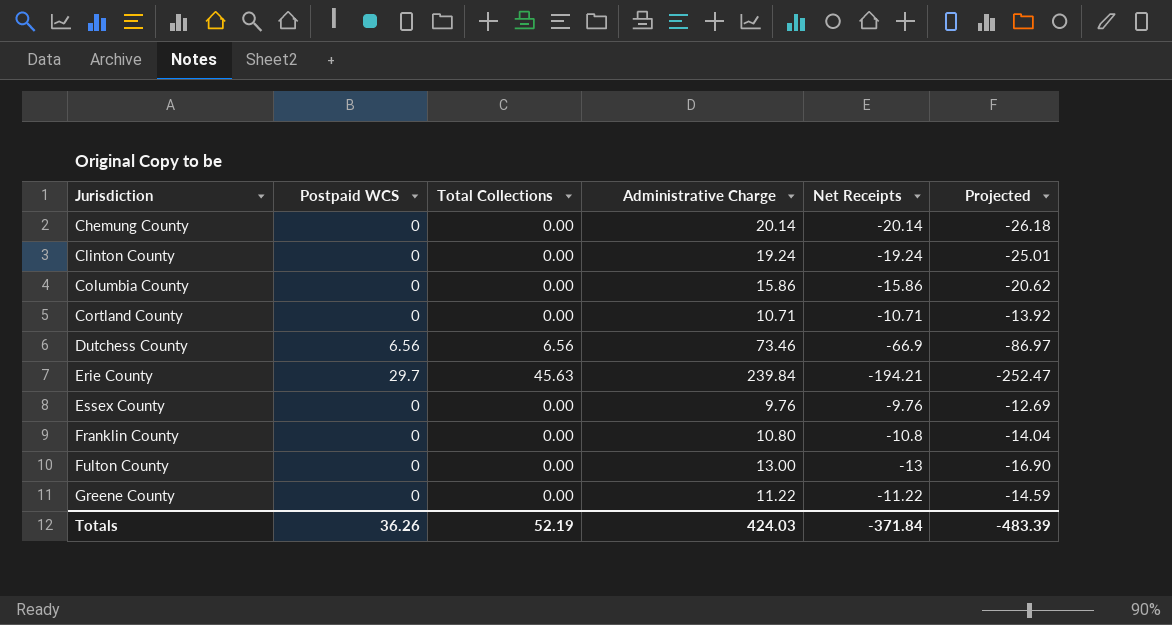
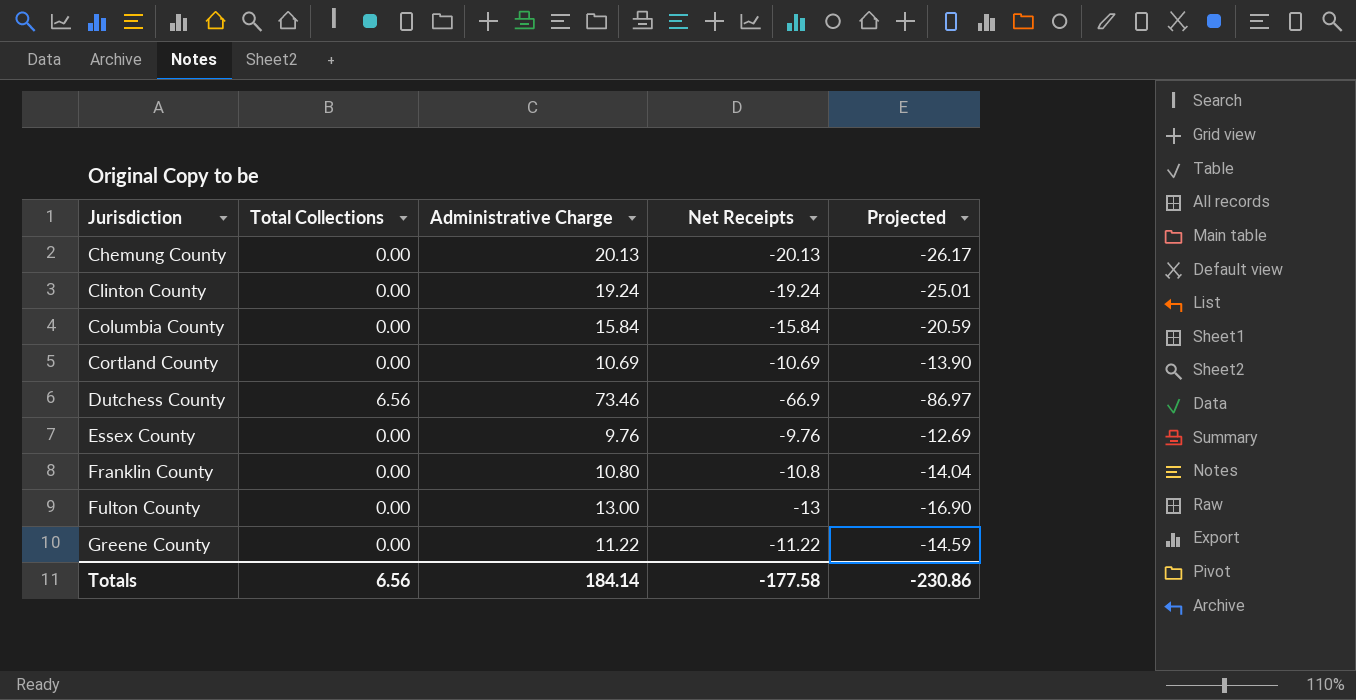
column Postpaid WCS | position: 2 -> none
row Erie County: 29.7 | 45.63 | 239.84 | -194.21 | -252.47 -> none
Chemung County | Administrative Charge: 20.14 -> 20.13
Chemung County | Net Receipts: -20.14 -> -20.13
Chemung County | Projected: -26.18 -> -26.17
Columbia County | Administrative Charge: 15.86 -> 15.84
Columbia County | Net Receipts: -15.86 -> -15.84
Columbia County | Projected: -20.62 -> -20.59
Cortland County | Administrative Charge: 10.71 -> 10.69
Cortland County | Net Receipts: -10.71 -> -10.69
Cortland County | Projected: -13.92 -> -13.90
Totals | Total Collections: 52.19 -> 6.56
Totals | Administrative Charge: 424.03 -> 184.14
Totals | Net Receipts: -371.84 -> -177.58
Totals | Projected: -483.39 -> -230.86

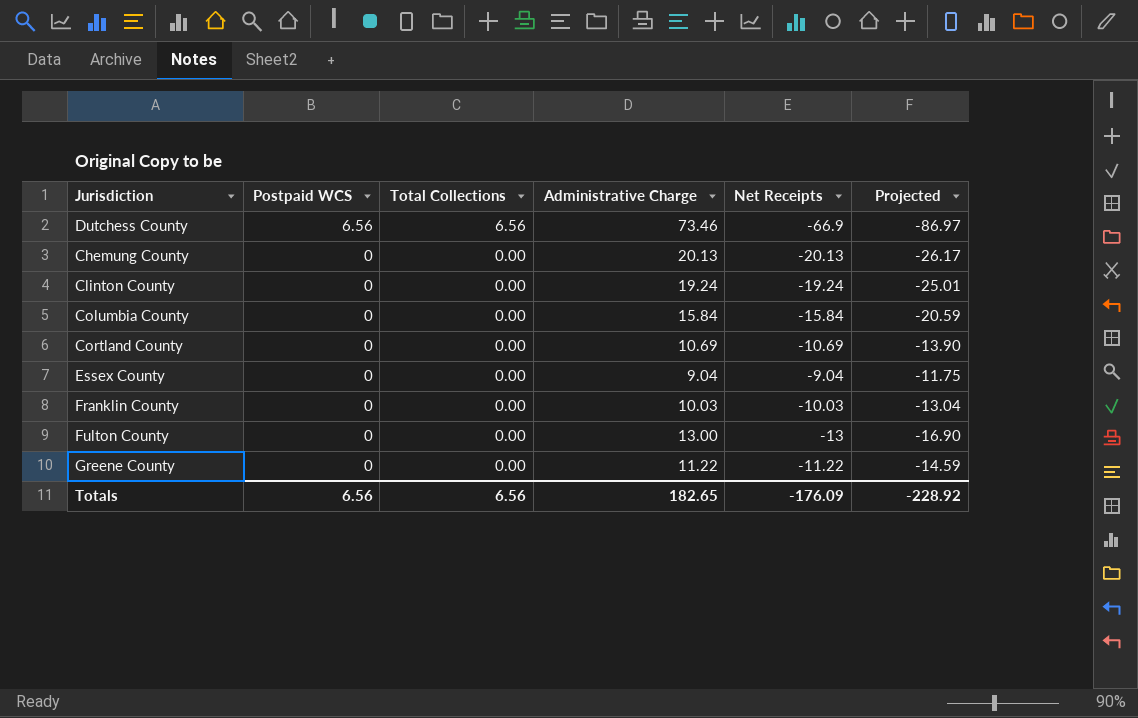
row order: Jurisdiction ascending -> Postpaid WCS descending
column Postpaid WCS | position: none -> 2
Essex County | Administrative Charge: 9.76 -> 9.04
Essex County | Net Receipts: -9.76 -> -9.04
Essex County | Projected: -12.69 -> -11.75
Franklin County | Administrative Charge: 10.80 -> 10.03
Franklin County | Net Receipts: -10.8 -> -10.03
Franklin County | Projected: -14.04 -> -13.04
Totals | Administrative Charge: 184.14 -> 182.65
Totals | Net Receipts: -177.58 -> -176.09
Totals | Projected: -230.86 -> -228.92

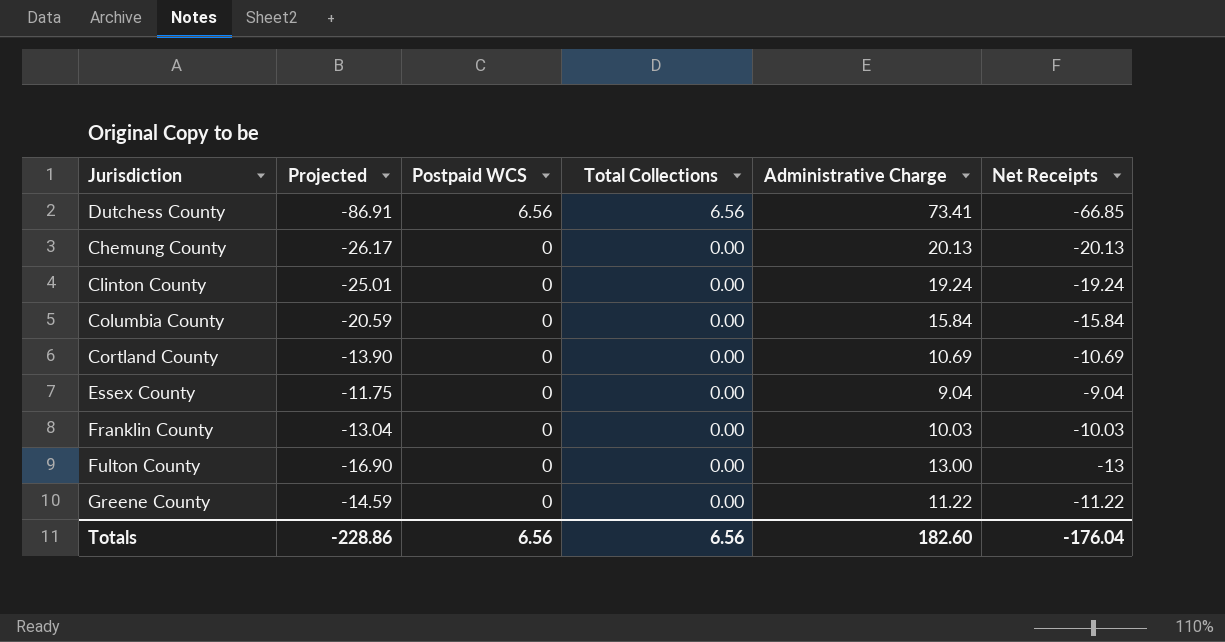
column Projected | position: 6 -> 2
Dutchess County | Projected: -86.97 -> -86.91
Dutchess County | Administrative Charge: 73.46 -> 73.41
Dutchess County | Net Receipts: -66.9 -> -66.85
Totals | Projected: -228.92 -> -228.86
Totals | Administrative Charge: 182.65 -> 182.60
Totals | Net Receipts: -176.09 -> -176.04

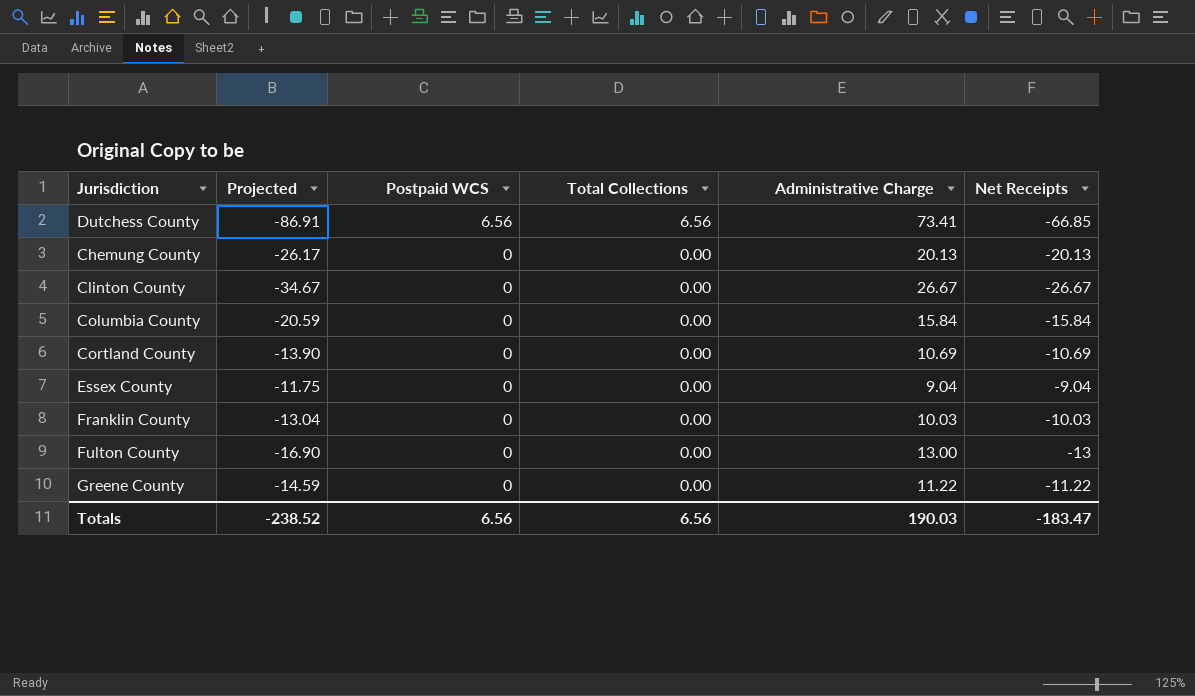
Clinton County | Projected: -25.01 -> -34.67
Clinton County | Administrative Charge: 19.24 -> 26.67
Clinton County | Net Receipts: -19.24 -> -26.67
Totals | Projected: -228.86 -> -238.52
Totals | Administrative Charge: 182.60 -> 190.03
Totals | Net Receipts: -176.04 -> -183.47

